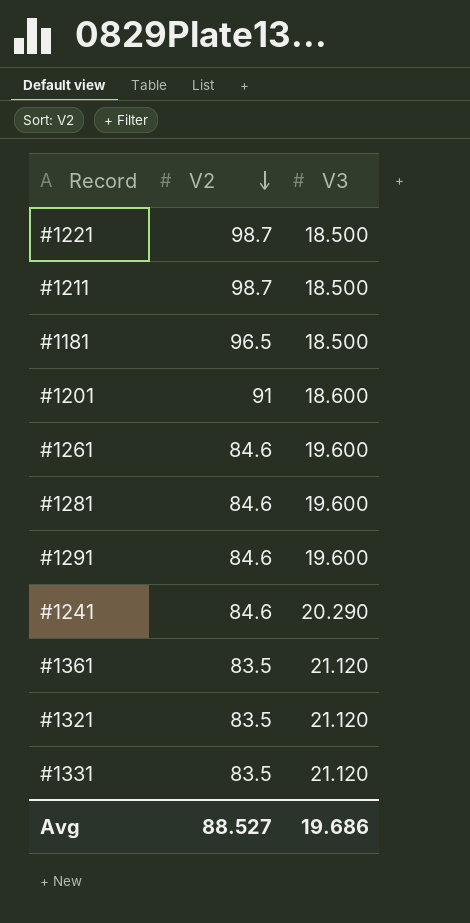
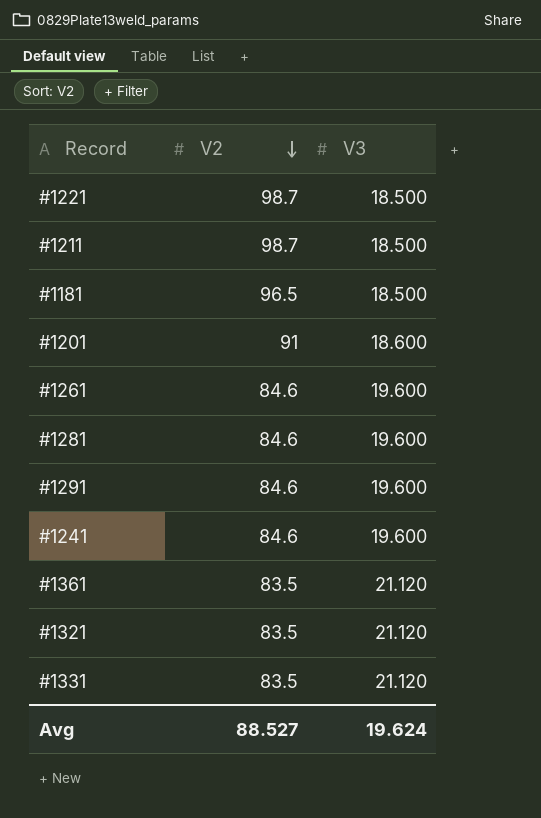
#1241 | V3: 20.290 -> 19.600
Avg | V3: 19.686 -> 19.624

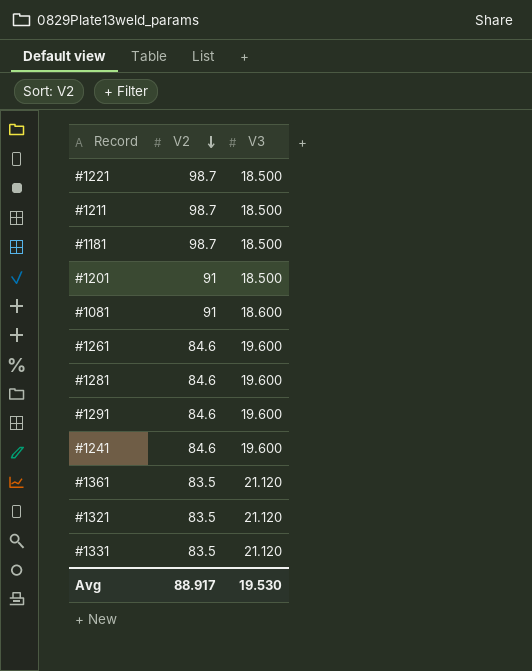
#1181 | V2: 96.5 -> 98.7
#1201 | V3: 18.600 -> 18.500
row #1081: none -> 91 | 18.600
Avg | V2: 88.527 -> 88.917
Avg | V3: 19.624 -> 19.530

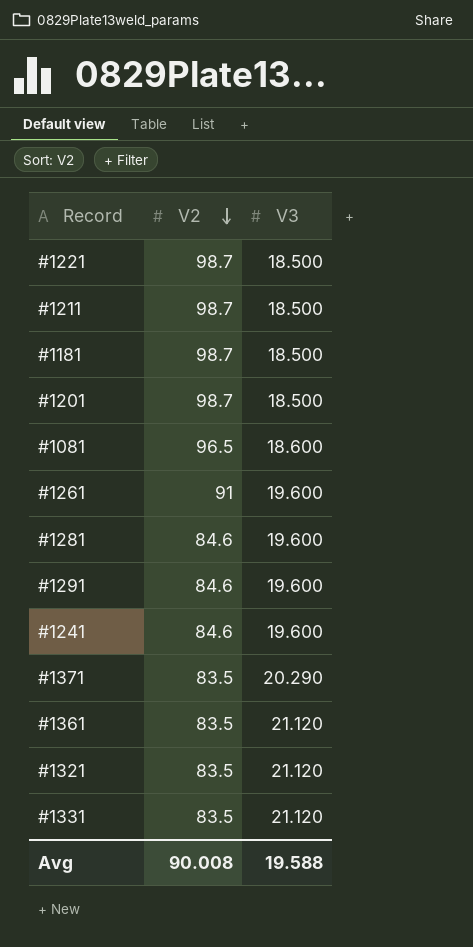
#1201 | V2: 91 -> 98.7
#1081 | V2: 91 -> 96.5
#1261 | V2: 84.6 -> 91
row #1371: none -> 83.5 | 20.290
Avg | V2: 88.917 -> 90.008
Avg | V3: 19.530 -> 19.588

